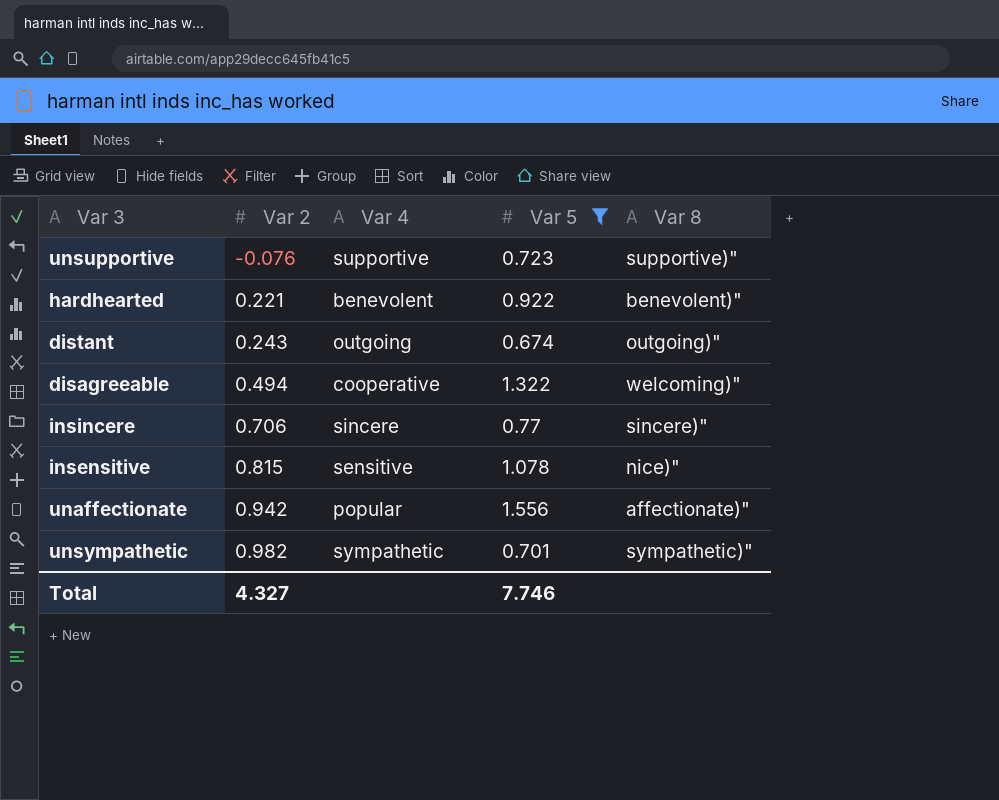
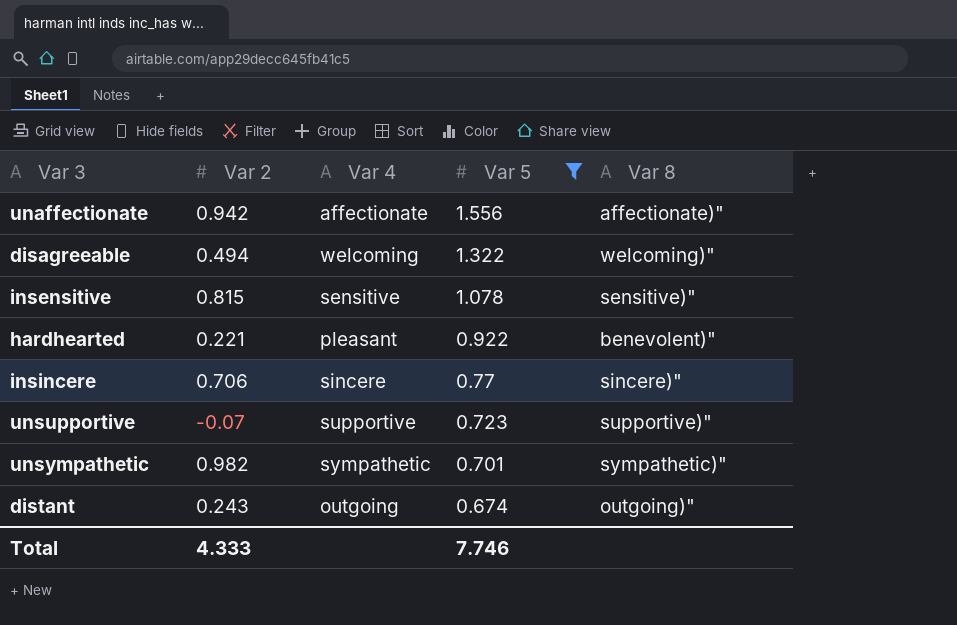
row order: Var 2 ascending -> Var 5 descending
unaffectionate | Var 4: popular -> affectionate
disagreeable | Var 4: cooperative -> welcoming
insensitive | Var 8: nice)" -> sensitive)"
hardhearted | Var 4: benevolent -> pleasant
unsupportive | Var 2: -0.076 -> -0.07
Total | Var 2: 4.327 -> 4.333

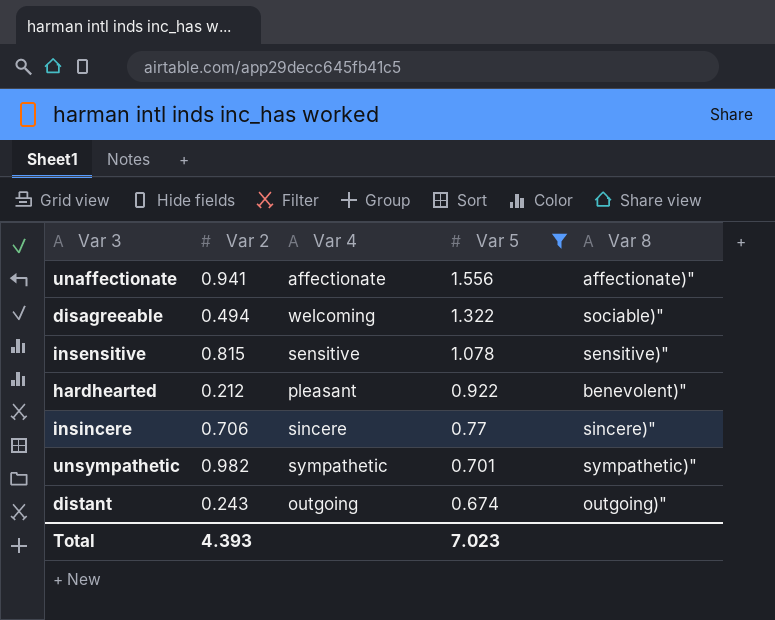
row unsupportive: -0.07 | supportive | 0.723 | supportive)" -> none
unaffectionate | Var 2: 0.942 -> 0.941
disagreeable | Var 8: welcoming)" -> sociable)"
hardhearted | Var 2: 0.221 -> 0.212
Total | Var 2: 4.333 -> 4.393
Total | Var 5: 7.746 -> 7.023

